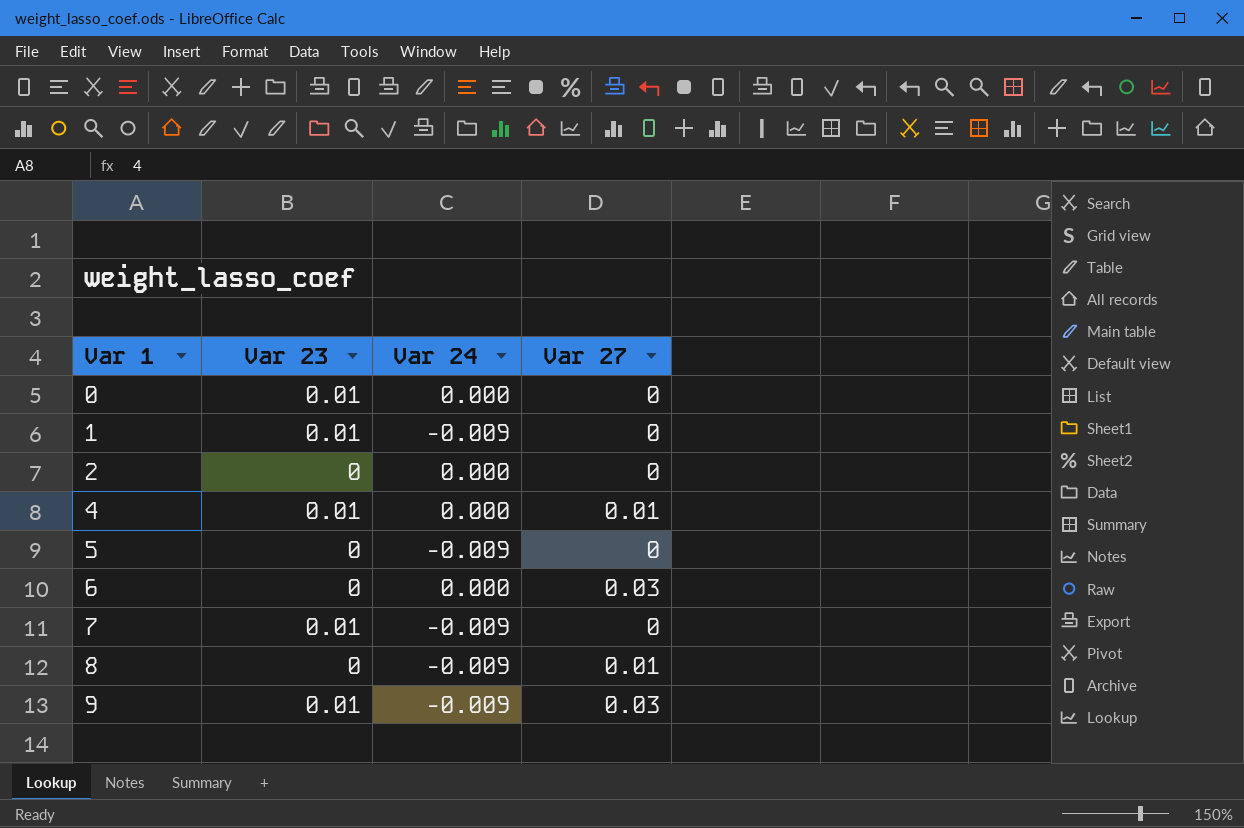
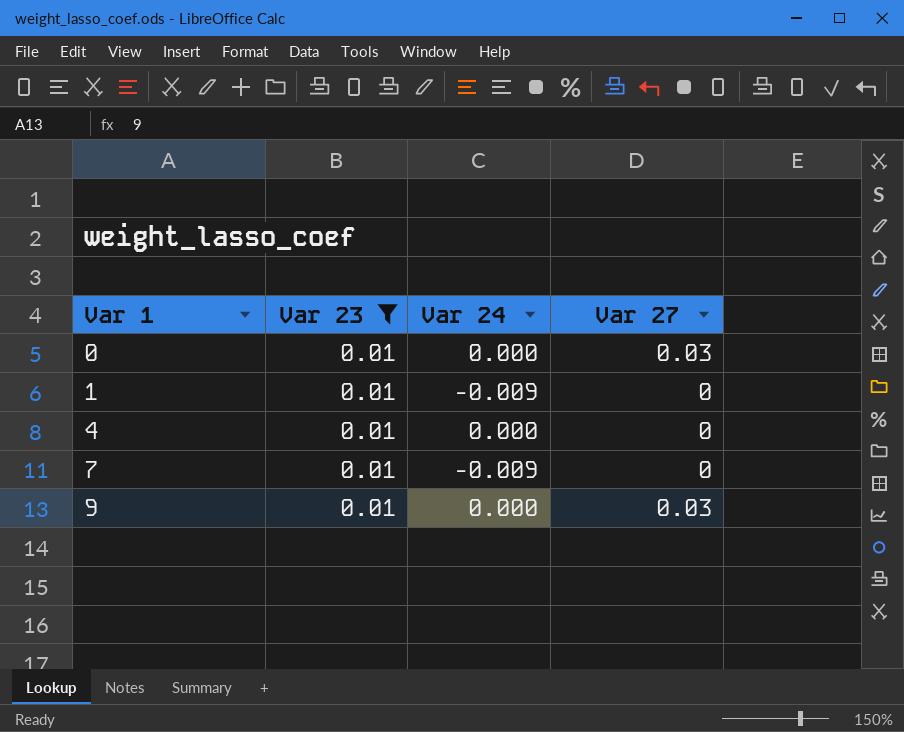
filter: none -> Var 23 = 0.01
0 | Var 27: 0 -> 0.03
4 | Var 27: 0.01 -> 0
9 | Var 24: -0.009 -> 0.000

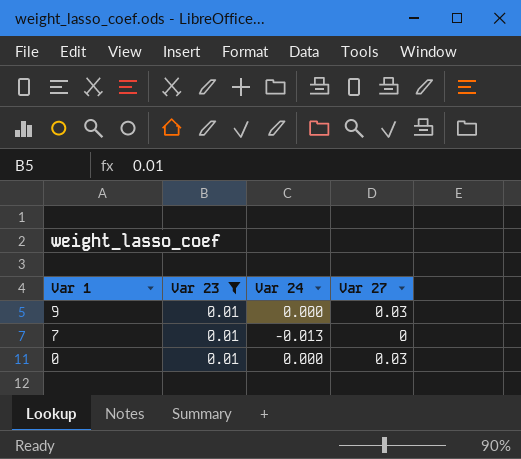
row order: Var 1 ascending -> Var 1 descending
row 1: 0.01 | -0.009 | 0 -> none
row 4: 0.01 | 0.000 | 0 -> none
7 | Var 24: -0.009 -> -0.013

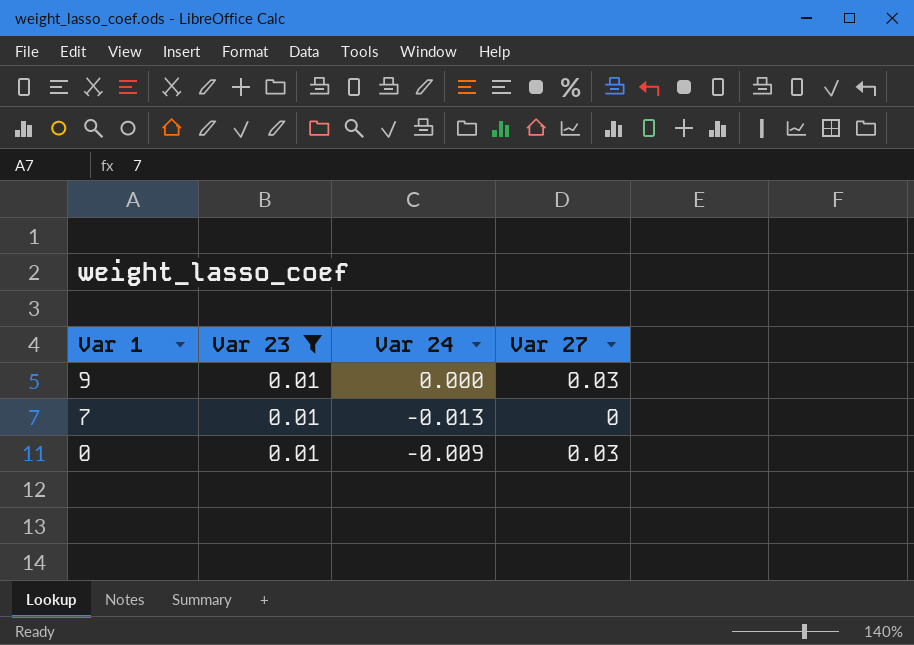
0 | Var 24: 0.000 -> -0.009

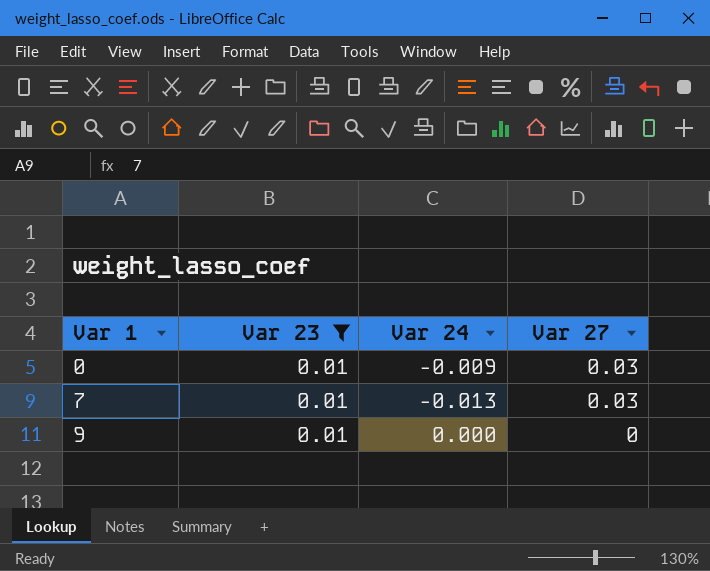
row order: Var 1 descending -> Var 1 ascending
7 | Var 27: 0 -> 0.03
9 | Var 27: 0.03 -> 0

